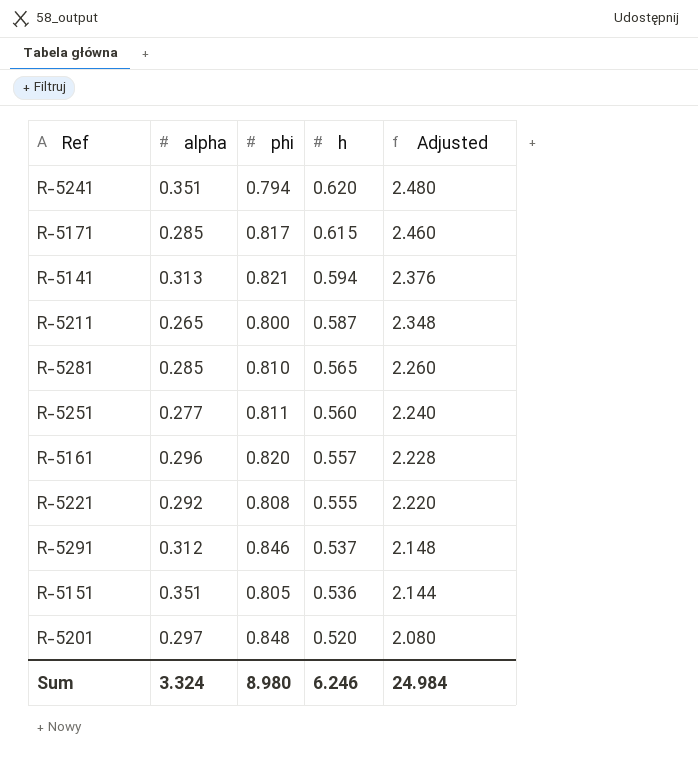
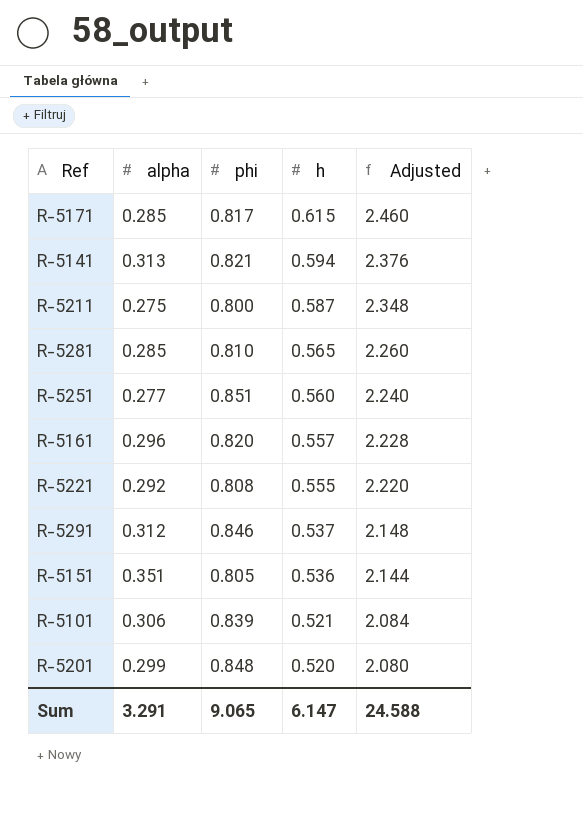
row R-5241: 0.351 | 0.794 | 0.620 | 2.480 -> none
R-5211 | alpha: 0.265 -> 0.275
R-5251 | phi: 0.811 -> 0.851
row R-5101: none -> 0.306 | 0.839 | 0.521 | 2.084
R-5201 | alpha: 0.297 -> 0.299
Sum | alpha: 3.324 -> 3.291
Sum | phi: 8.980 -> 9.065
Sum | h: 6.246 -> 6.147
Sum | Adjusted: 24.984 -> 24.588

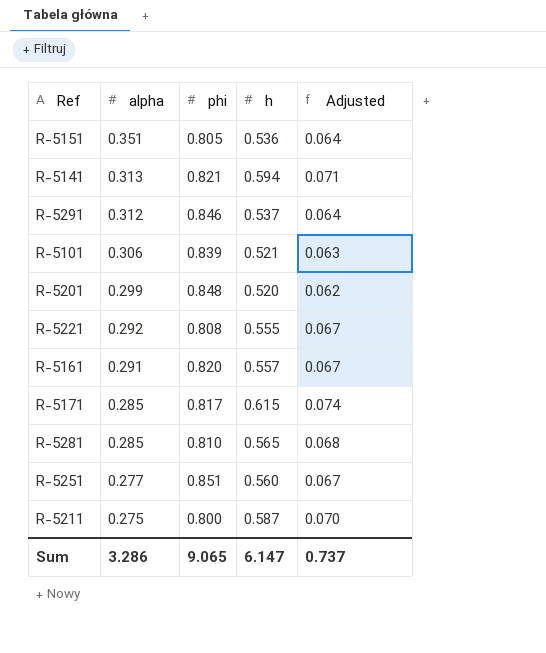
row order: h descending -> alpha descending
column Adjusted | formula: [h] * 4 -> [h] * 0.12
R-5161 | alpha: 0.296 -> 0.291
Sum | alpha: 3.291 -> 3.286
Sum | Adjusted: 24.588 -> 0.737

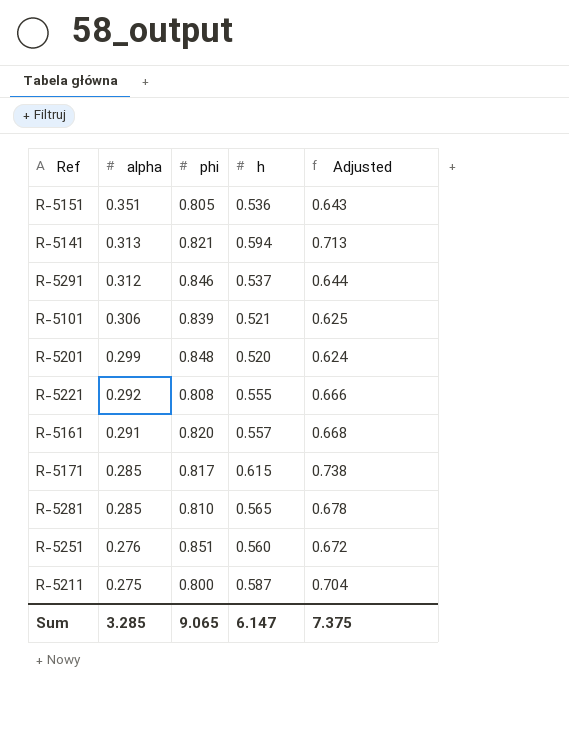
column Adjusted | formula: [h] * 0.12 -> [h] * 1.2
R-5251 | alpha: 0.277 -> 0.276
Sum | alpha: 3.286 -> 3.285
Sum | Adjusted: 0.737 -> 7.375

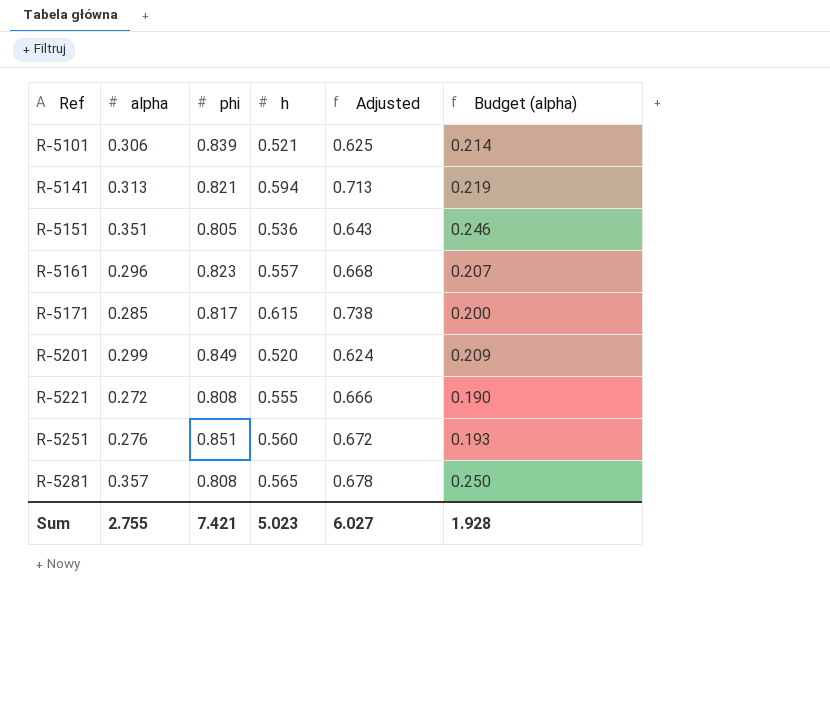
row order: alpha descending -> Ref ascending
column Budget (alpha) | formula: none -> [alpha] * 0.7
row R-5291: 0.312 | 0.846 | 0.537 | 0.644 -> none
row R-5211: 0.275 | 0.800 | 0.587 | 0.704 -> none
R-5161 | alpha: 0.291 -> 0.296
R-5161 | phi: 0.820 -> 0.823
R-5201 | phi: 0.848 -> 0.849
R-5221 | alpha: 0.292 -> 0.272
R-5281 | alpha: 0.285 -> 0.357
R-5281 | phi: 0.810 -> 0.808
Sum | alpha: 3.285 -> 2.755
Sum | phi: 9.065 -> 7.421
Sum | h: 6.147 -> 5.023
Sum | Adjusted: 7.375 -> 6.027

